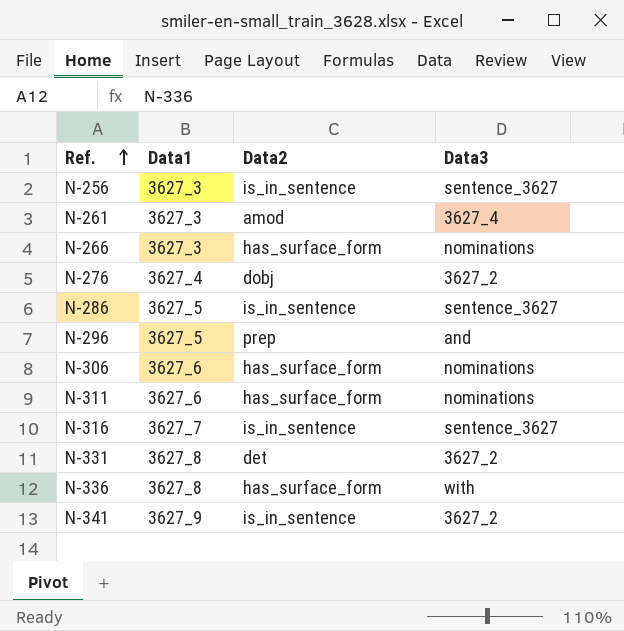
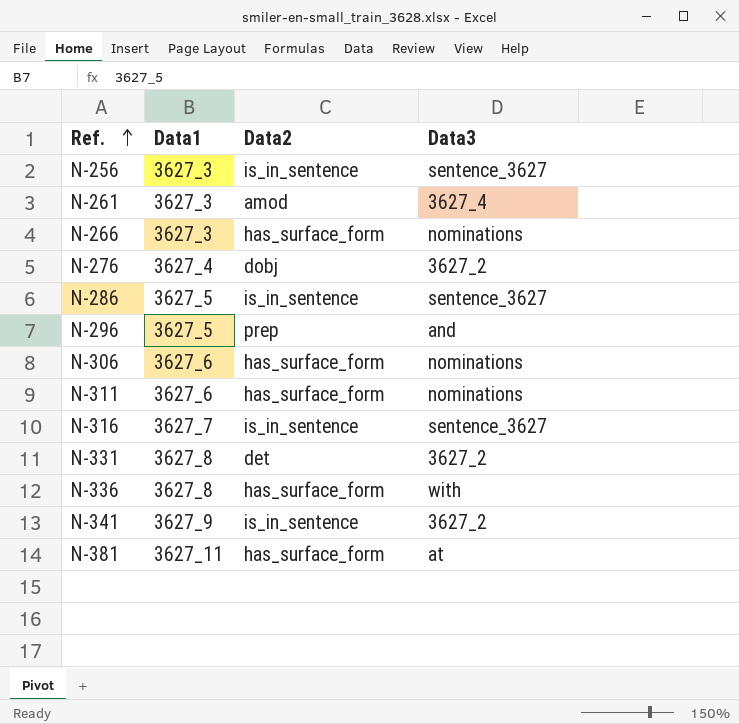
row N-381: none -> 3627_11 | has_surface_form | at

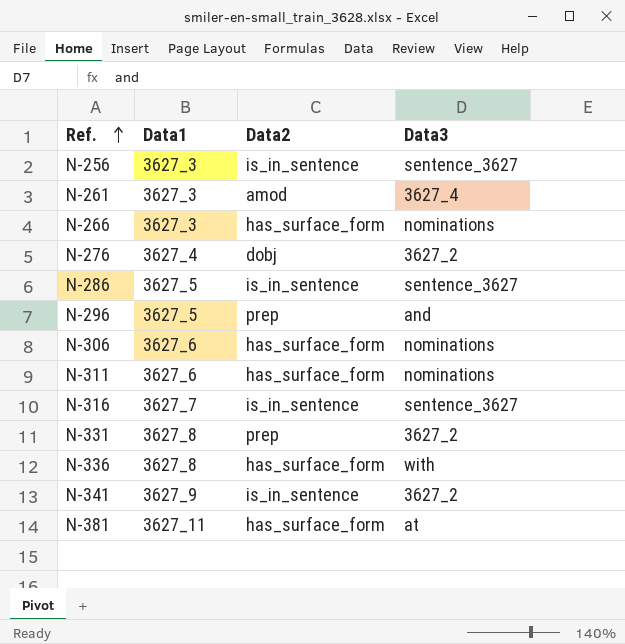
N-331 | Data2: det -> prep

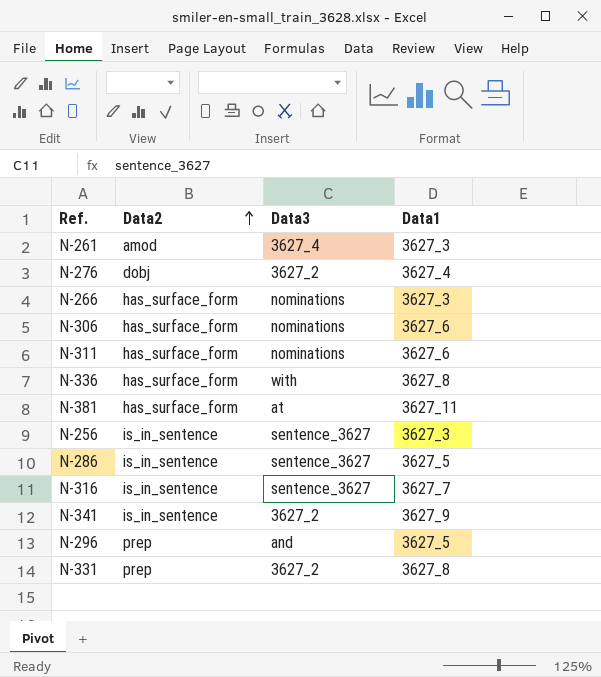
row order: Ref. ascending -> Data2 ascending
column Data1 | position: 2 -> 4

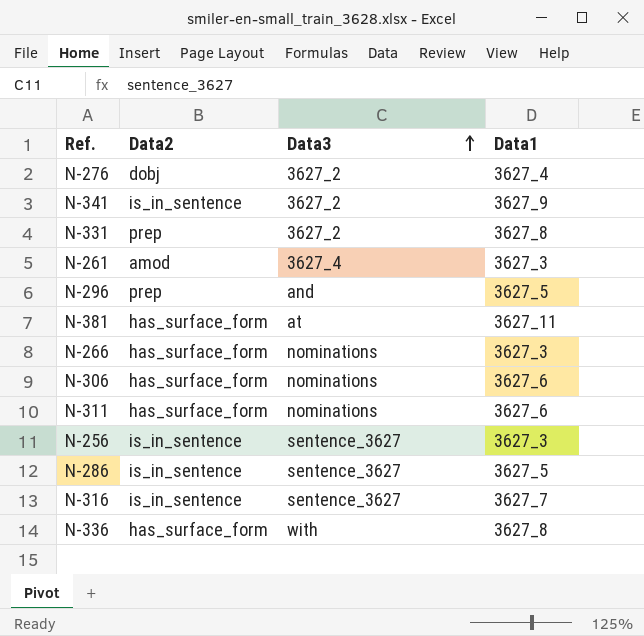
row order: Data2 ascending -> Data3 ascending

